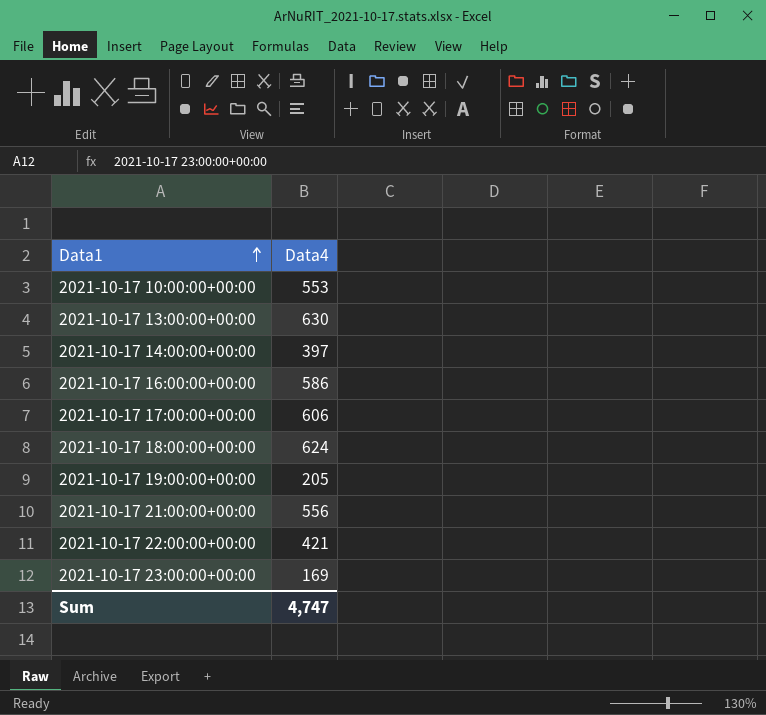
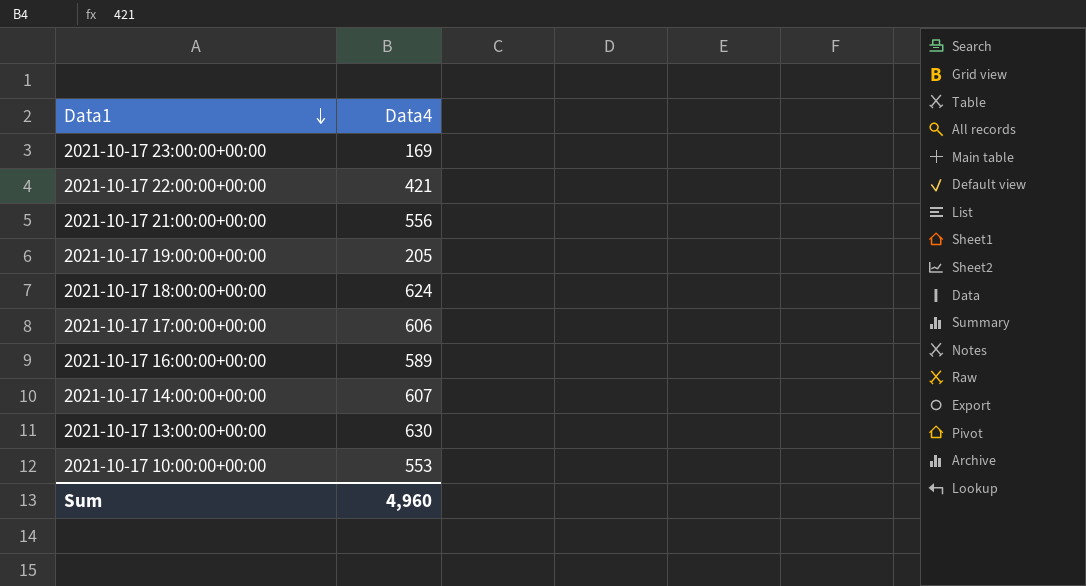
row order: Data1 ascending -> Data1 descending
2021-10-17 16:00:00+00:00 | Data4: 586 -> 589
2021-10-17 14:00:00+00:00 | Data4: 397 -> 607
Sum | Data4: 4,747 -> 4,960

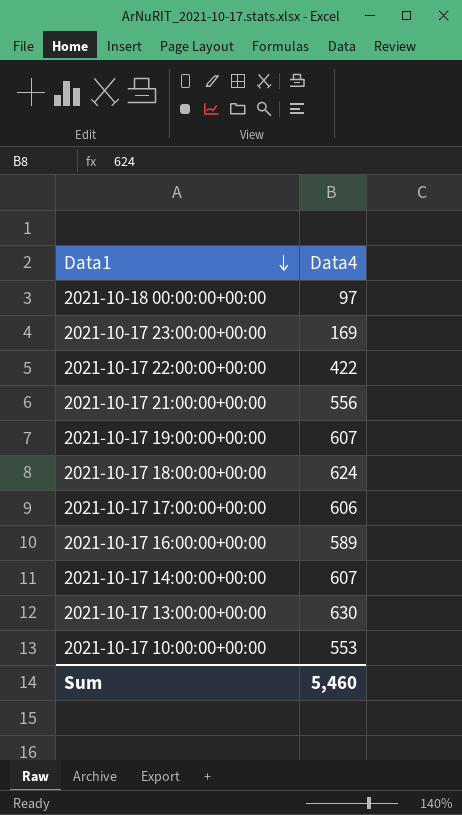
row 2021-10-18 00:00:00+00:00: none -> 97
2021-10-17 22:00:00+00:00 | Data4: 421 -> 422
2021-10-17 19:00:00+00:00 | Data4: 205 -> 607
Sum | Data4: 4,960 -> 5,460

